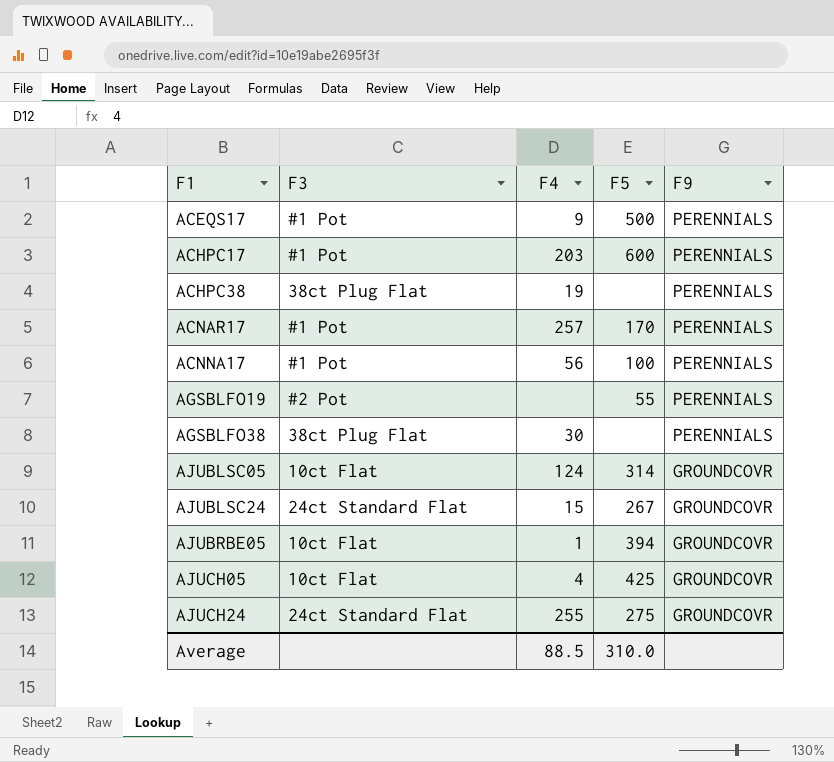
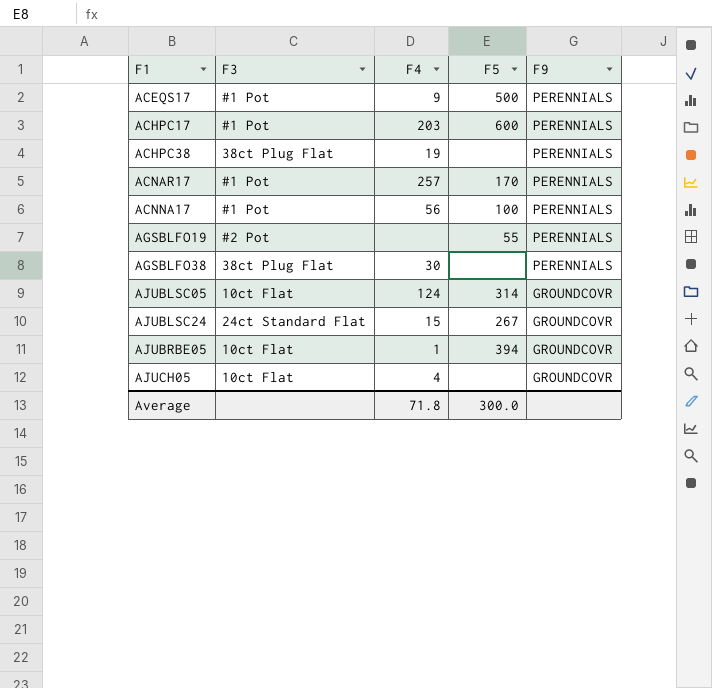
row AJUCH24: 24ct Standard Flat | 255 | 275 | GROUNDCOVR -> none
AJUCH05 | F5: 425 -> none
Average | F4: 88.5 -> 71.8
Average | F5: 310.0 -> 300.0

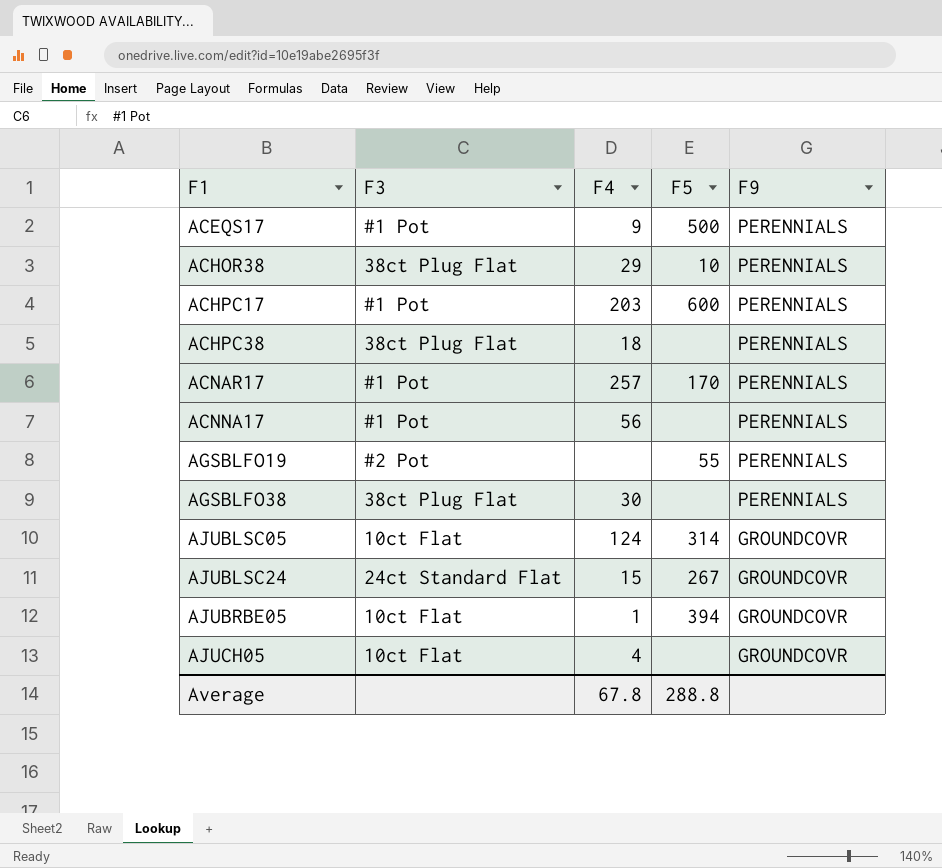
row ACHOR38: none -> 38ct Plug Flat | 29 | 10 | PERENNIALS
ACHPC38 | F4: 19 -> 18
ACNNA17 | F5: 100 -> none
Average | F4: 71.8 -> 67.8
Average | F5: 300.0 -> 288.8

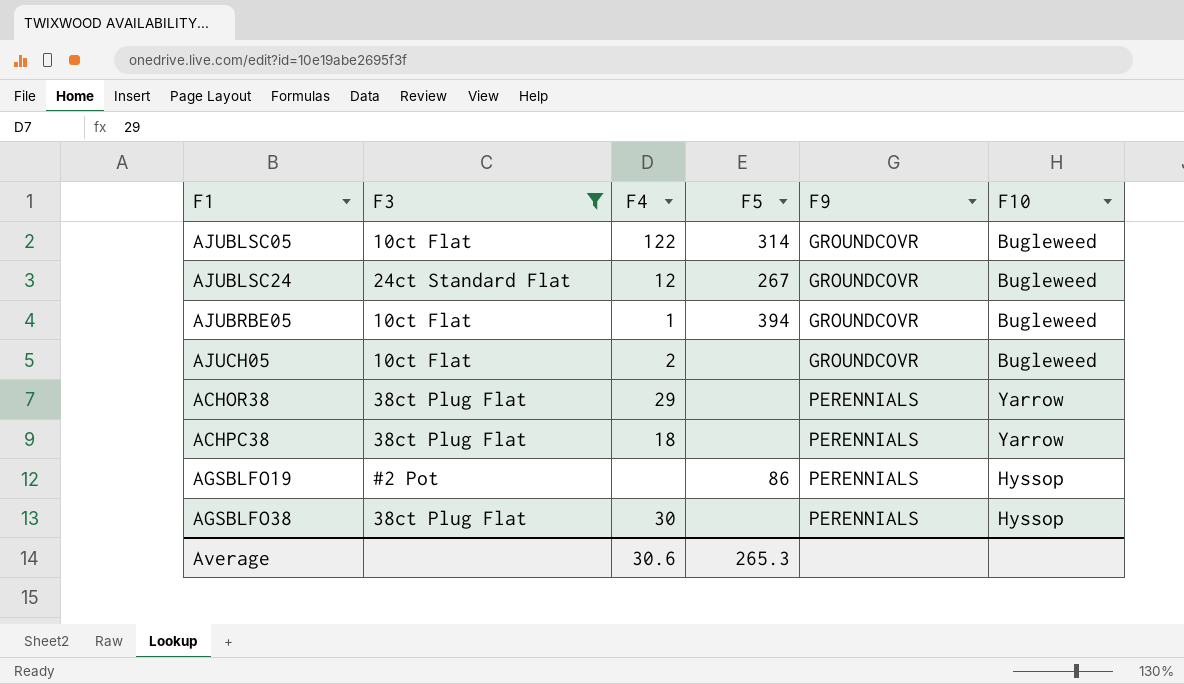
filter: none -> F3 != #1 Pot
row order: F1 ascending -> F9 ascending
column F10 | position: none -> 6
AJUBLSC05 | F4: 124 -> 122
AJUBLSC24 | F4: 15 -> 12
AJUCH05 | F4: 4 -> 2
ACHOR38 | F5: 10 -> none
AGSBLFO19 | F5: 55 -> 86
Average | F4: 67.8 -> 30.6
Average | F5: 288.8 -> 265.3

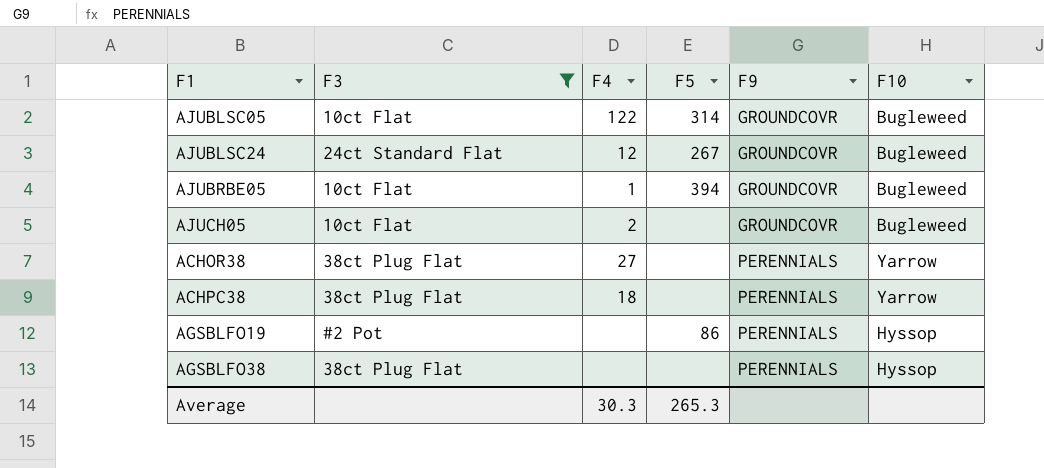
ACHOR38 | F4: 29 -> 27
AGSBLFO38 | F4: 30 -> none
Average | F4: 30.6 -> 30.3

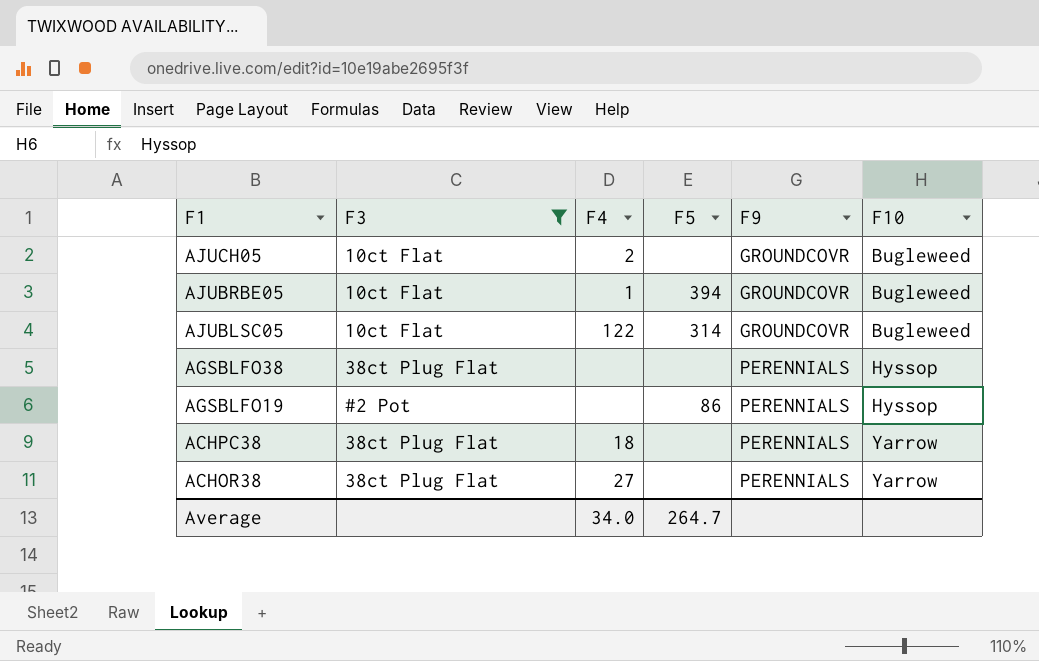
row order: F9 ascending -> F1 descending
row AJUBLSC24: 24ct Standard Flat | 12 | 267 | GROUNDCOVR | Bugleweed -> none
Average | F4: 30.3 -> 34.0
Average | F5: 265.3 -> 264.7

